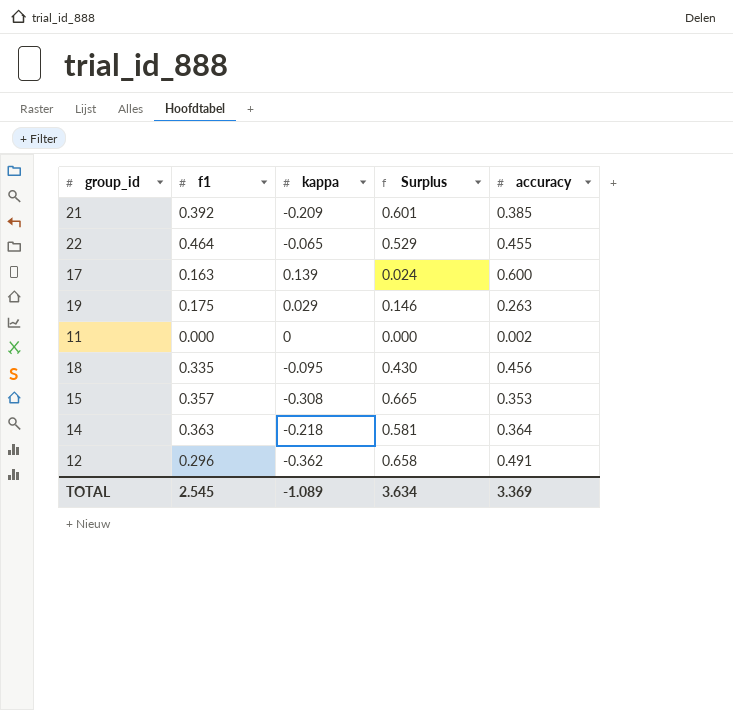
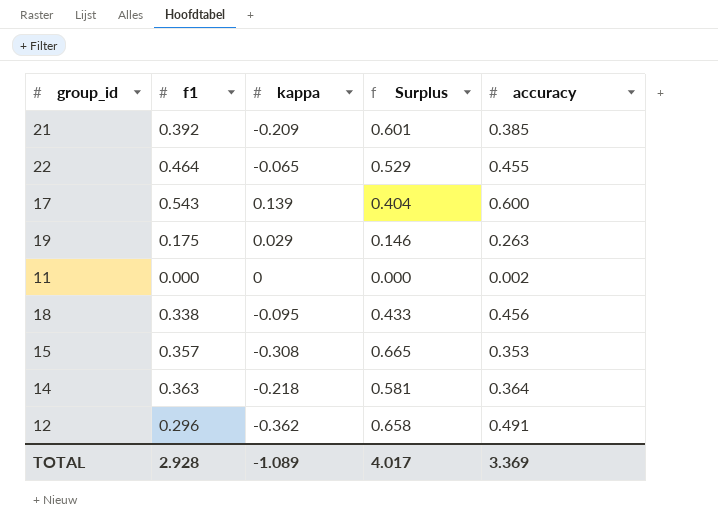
17 | f1: 0.163 -> 0.543
17 | Surplus: 0.024 -> 0.404
18 | f1: 0.335 -> 0.338
18 | Surplus: 0.430 -> 0.433
TOTAL | f1: 2.545 -> 2.928
TOTAL | Surplus: 3.634 -> 4.017

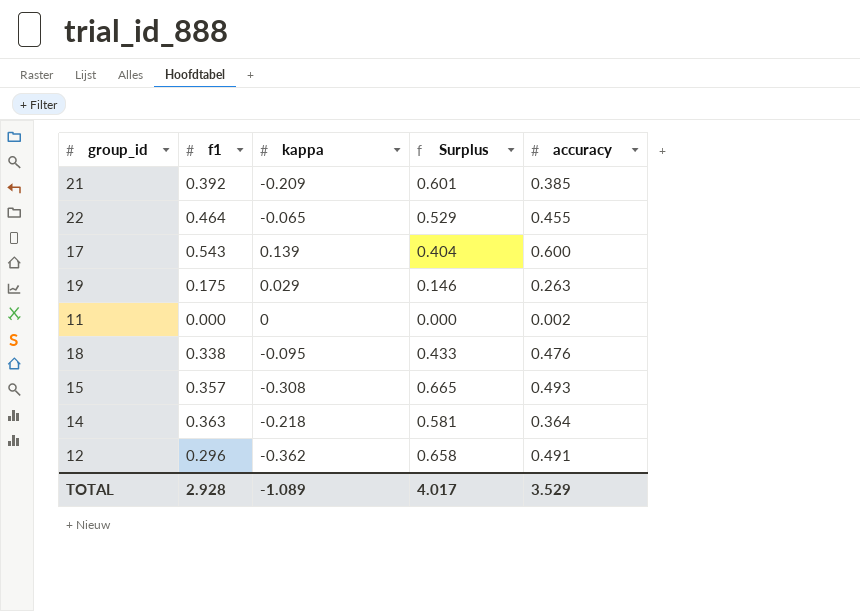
18 | accuracy: 0.456 -> 0.476
15 | accuracy: 0.353 -> 0.493
TOTAL | accuracy: 3.369 -> 3.529

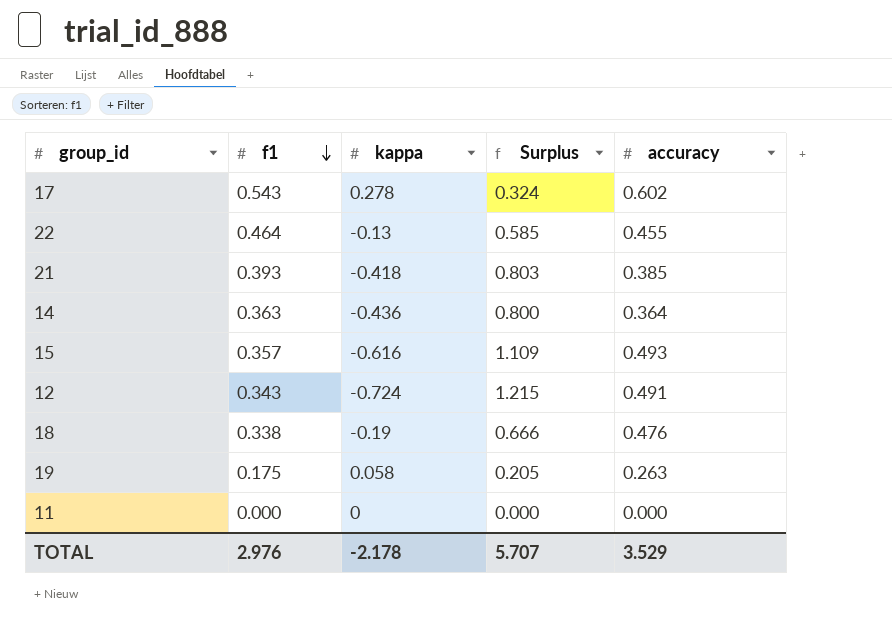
row order: none -> f1 descending
column Surplus | formula: [f1] - [kappa] -> [accuracy] - [kappa]
17 | kappa: 0.139 -> 0.278
17 | accuracy: 0.600 -> 0.602
22 | kappa: -0.065 -> -0.13
21 | f1: 0.392 -> 0.393
21 | kappa: -0.209 -> -0.418
14 | kappa: -0.218 -> -0.436
15 | kappa: -0.308 -> -0.616
12 | f1: 0.296 -> 0.343
12 | kappa: -0.362 -> -0.724
18 | kappa: -0.095 -> -0.19
19 | kappa: 0.029 -> 0.058
11 | accuracy: 0.002 -> 0.000
TOTAL | f1: 2.928 -> 2.976
TOTAL | kappa: -1.089 -> -2.178
TOTAL | Surplus: 4.017 -> 5.707

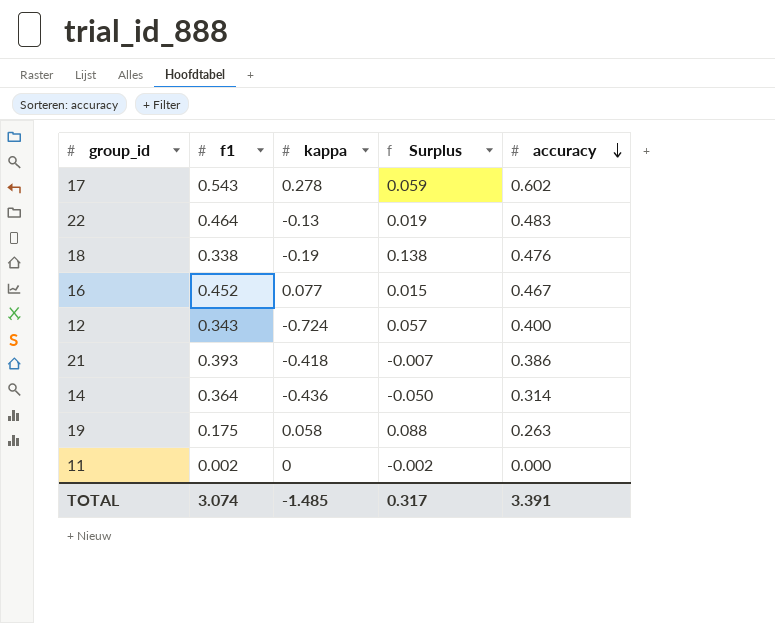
row order: f1 descending -> accuracy descending
column Surplus | formula: [accuracy] - [kappa] -> [accuracy] - [f1]
row 15: 0.357 | -0.616 | 1.109 | 0.493 -> none
22 | accuracy: 0.455 -> 0.483
row 16: none -> 0.452 | 0.077 | 0.015 | 0.467
12 | accuracy: 0.491 -> 0.400
21 | accuracy: 0.385 -> 0.386
14 | f1: 0.363 -> 0.364
14 | accuracy: 0.364 -> 0.314
11 | f1: 0.000 -> 0.002
TOTAL | f1: 2.976 -> 3.074
TOTAL | kappa: -2.178 -> -1.485
TOTAL | Surplus: 5.707 -> 0.317
TOTAL | accuracy: 3.529 -> 3.391

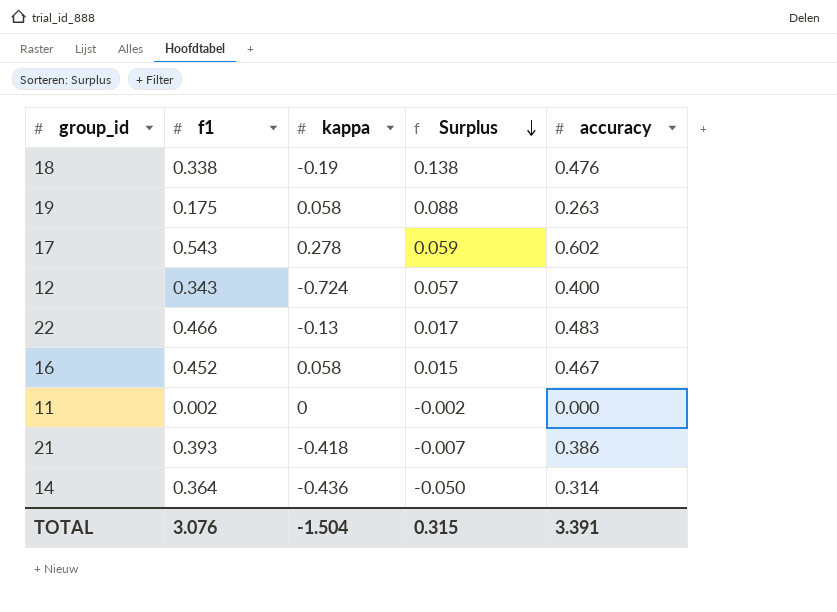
row order: accuracy descending -> Surplus descending
22 | f1: 0.464 -> 0.466
22 | Surplus: 0.019 -> 0.017
16 | kappa: 0.077 -> 0.058
TOTAL | f1: 3.074 -> 3.076
TOTAL | kappa: -1.485 -> -1.504
TOTAL | Surplus: 0.317 -> 0.315

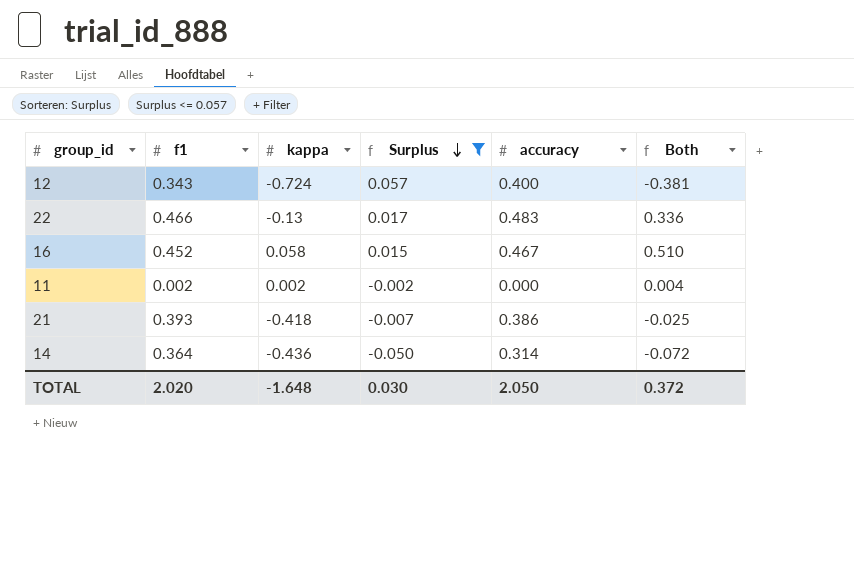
filter: none -> Surplus <= 0.057
column Both | formula: none -> [f1] + [kappa]
11 | kappa: 0 -> 0.002
TOTAL | f1: 3.076 -> 2.020
TOTAL | kappa: -1.504 -> -1.648
TOTAL | Surplus: 0.315 -> 0.030
TOTAL | accuracy: 3.391 -> 2.050

